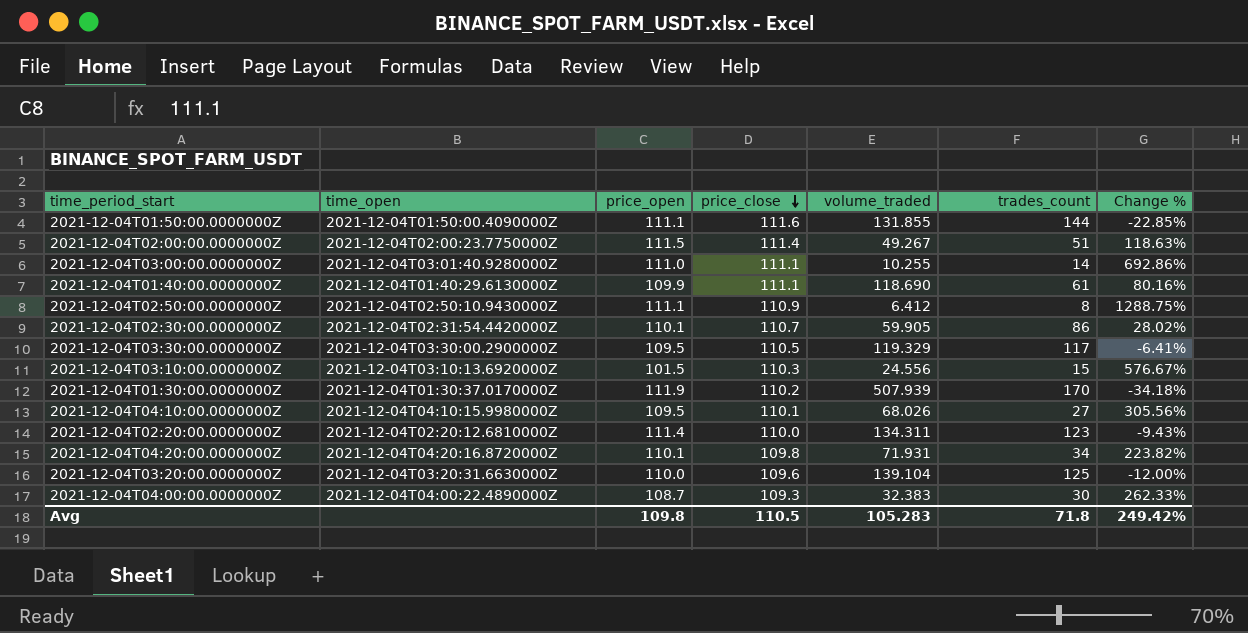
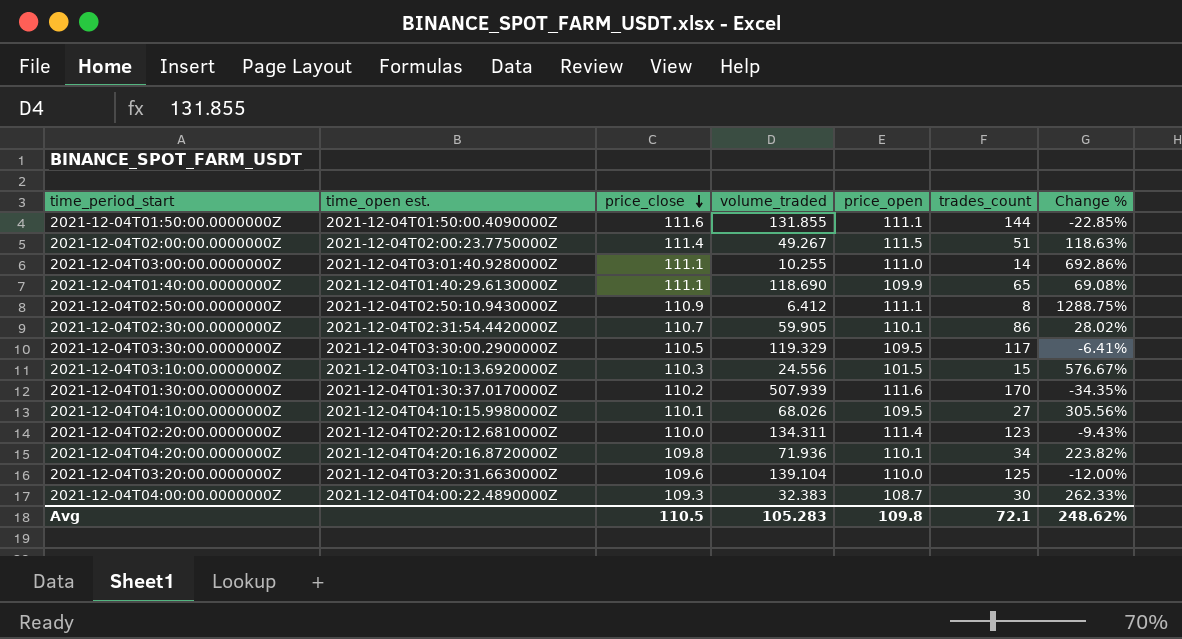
column name: time_open -> time_open est.
column price_open | position: 3 -> 5
2021-12-04T01:40:00.0000000Z | trades_count: 61 -> 65
2021-12-04T01:40:00.0000000Z | Change %: 80.16% -> 69.08%
2021-12-04T01:30:00.0000000Z | price_open: 111.9 -> 111.6
2021-12-04T01:30:00.0000000Z | Change %: -34.18% -> -34.35%
2021-12-04T04:20:00.0000000Z | volume_traded: 71.931 -> 71.936
Avg | trades_count: 71.8 -> 72.1
Avg | Change %: 249.42% -> 248.62%

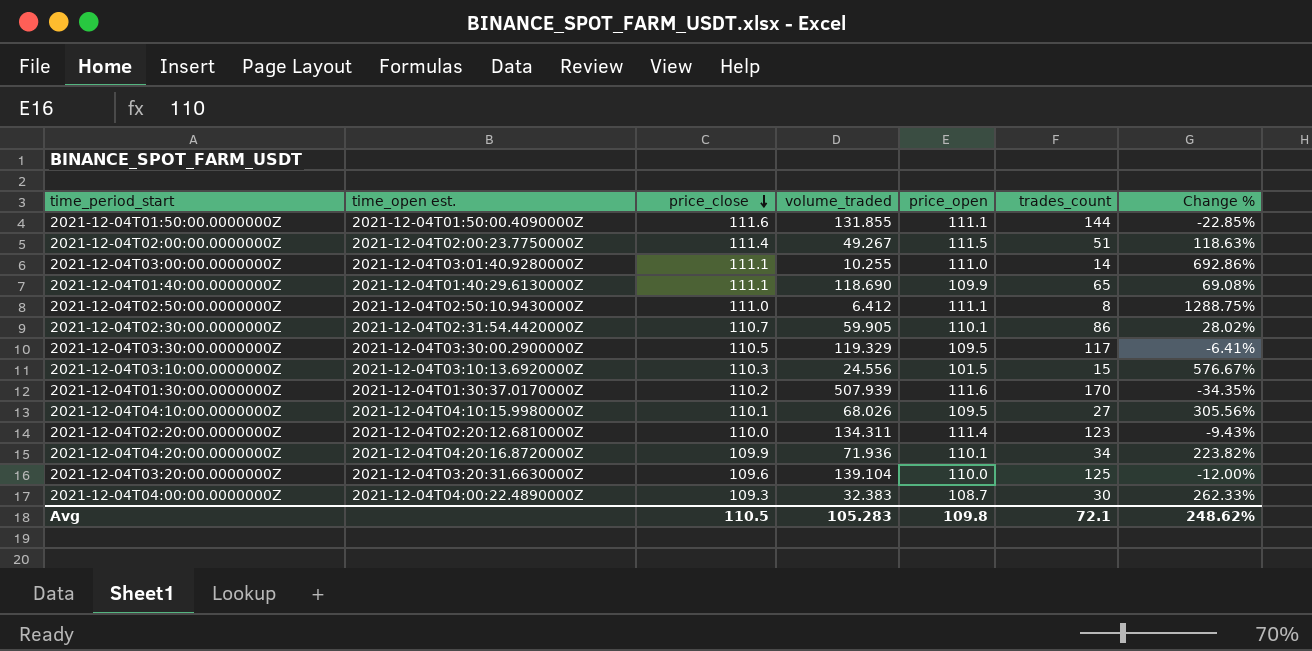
2021-12-04T02:50:00.0000000Z | price_close: 110.9 -> 111.0
2021-12-04T04:20:00.0000000Z | price_close: 109.8 -> 109.9

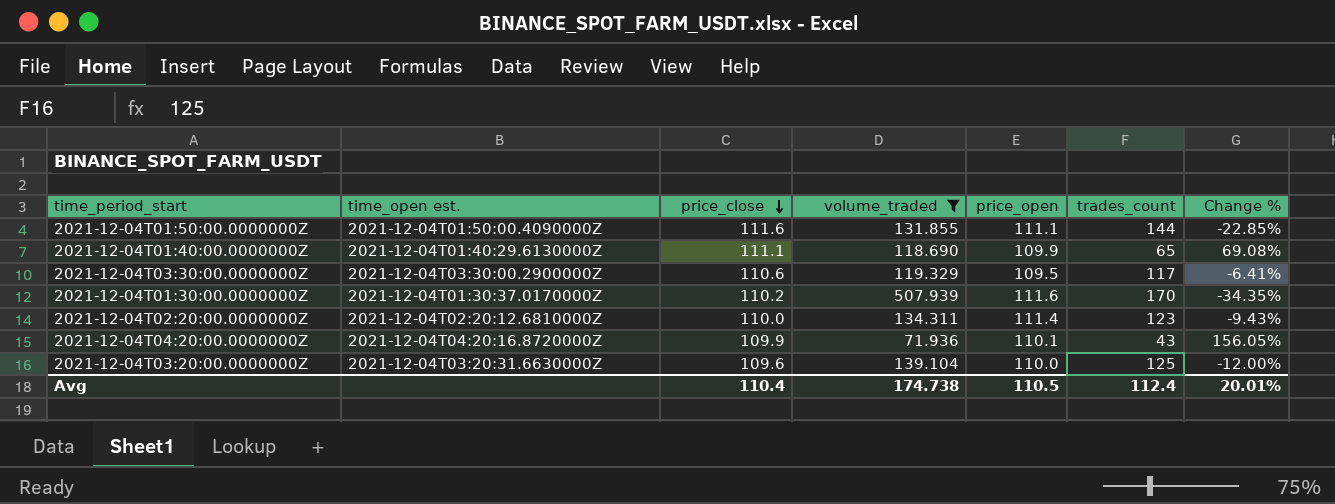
filter: none -> volume_traded >= 71.936
2021-12-04T03:30:00.0000000Z | price_close: 110.5 -> 110.6
2021-12-04T04:20:00.0000000Z | trades_count: 34 -> 43
2021-12-04T04:20:00.0000000Z | Change %: 223.82% -> 156.05%
Avg | price_close: 110.5 -> 110.4
Avg | volume_traded: 105.283 -> 174.738
Avg | price_open: 109.8 -> 110.5
Avg | trades_count: 72.1 -> 112.4
Avg | Change %: 248.62% -> 20.01%

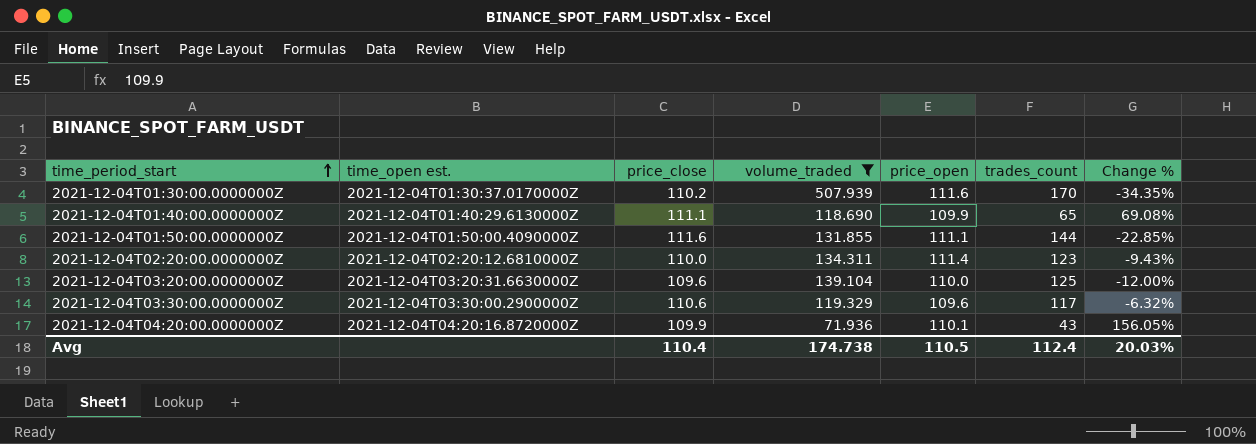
row order: price_close descending -> time_period_start ascending
2021-12-04T03:30:00.0000000Z | price_open: 109.5 -> 109.6
2021-12-04T03:30:00.0000000Z | Change %: -6.41% -> -6.32%
Avg | Change %: 20.01% -> 20.03%

